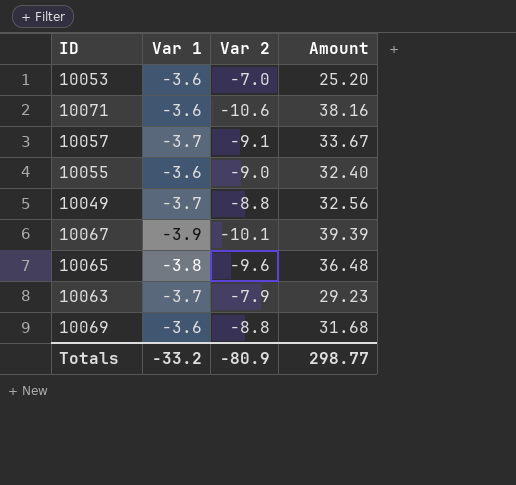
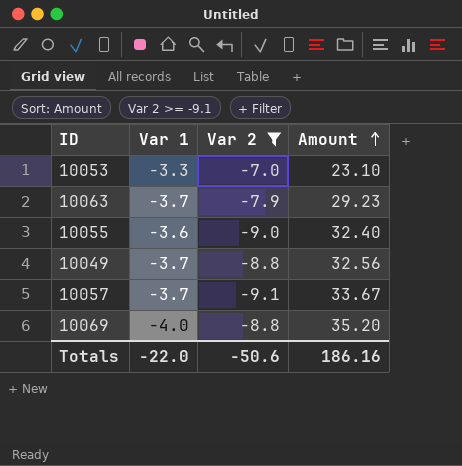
filter: none -> Var 2 >= -9.1
row order: none -> Amount ascending
10053 | Var 1: -3.6 -> -3.3
10053 | Amount: 25.20 -> 23.10
10069 | Var 1: -3.6 -> -4.0
10069 | Amount: 31.68 -> 35.20
Totals | Var 1: -33.2 -> -22.0
Totals | Var 2: -80.9 -> -50.6
Totals | Amount: 298.77 -> 186.16

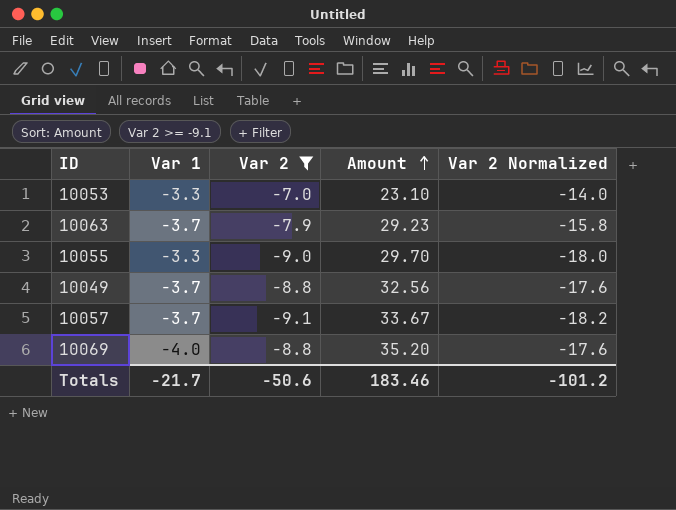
column Var 2 Normalized | formula: none -> [Var 2] * 2
10055 | Var 1: -3.6 -> -3.3
10055 | Amount: 32.40 -> 29.70
Totals | Var 1: -22.0 -> -21.7
Totals | Amount: 186.16 -> 183.46

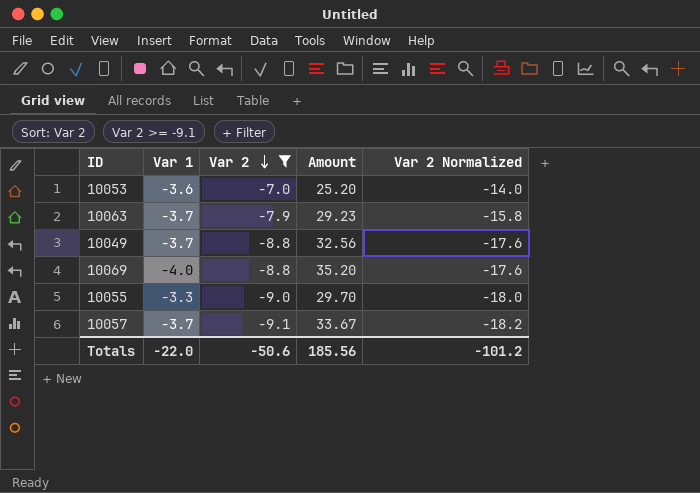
row order: Amount ascending -> Var 2 descending
10053 | Var 1: -3.3 -> -3.6
10053 | Amount: 23.10 -> 25.20
Totals | Var 1: -21.7 -> -22.0
Totals | Amount: 183.46 -> 185.56

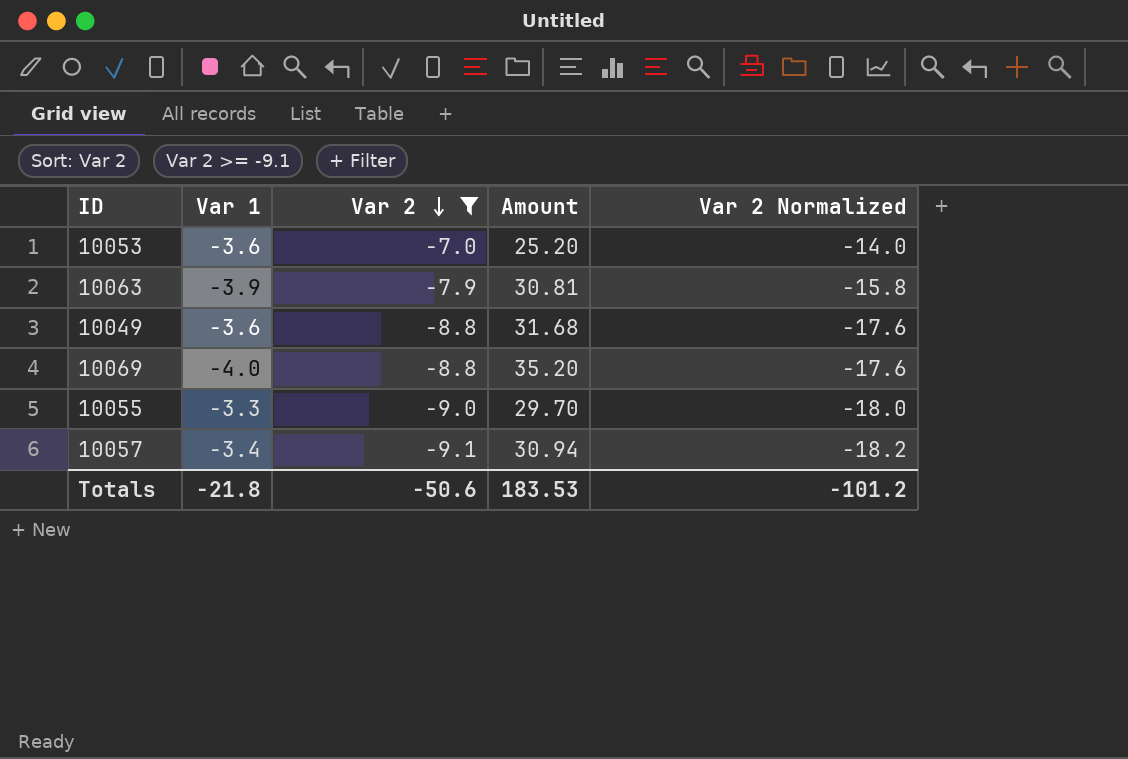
10063 | Var 1: -3.7 -> -3.9
10063 | Amount: 29.23 -> 30.81
10049 | Var 1: -3.7 -> -3.6
10049 | Amount: 32.56 -> 31.68
10057 | Var 1: -3.7 -> -3.4
10057 | Amount: 33.67 -> 30.94
Totals | Var 1: -22.0 -> -21.8
Totals | Amount: 185.56 -> 183.53

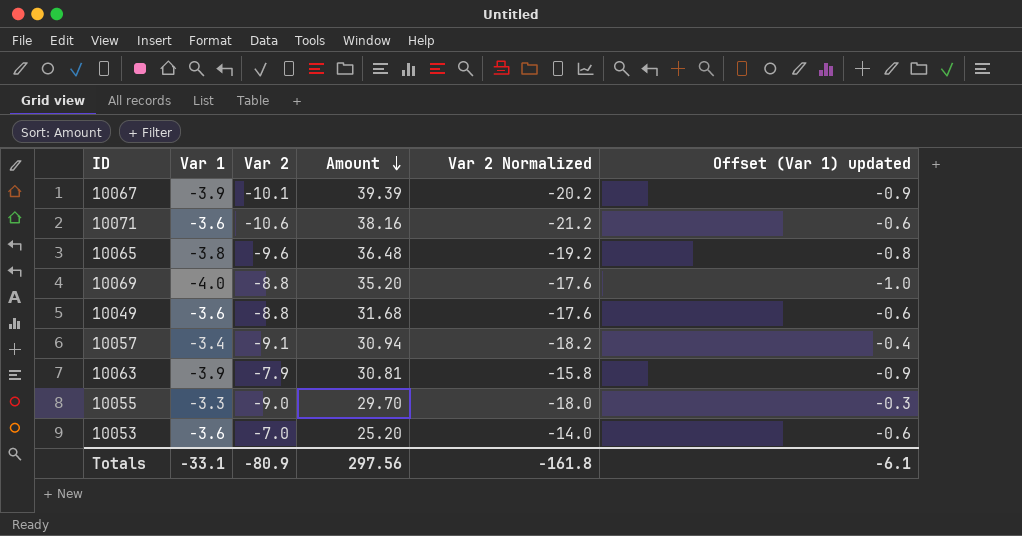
filter: Var 2 >= -9.1 -> none
row order: Var 2 descending -> Amount descending
column Offset (Var 1) updated | formula: none -> [Var 1] + 3
Totals | Var 1: -21.8 -> -33.1
Totals | Var 2: -50.6 -> -80.9
Totals | Amount: 183.53 -> 297.56
Totals | Var 2 Normalized: -101.2 -> -161.8

